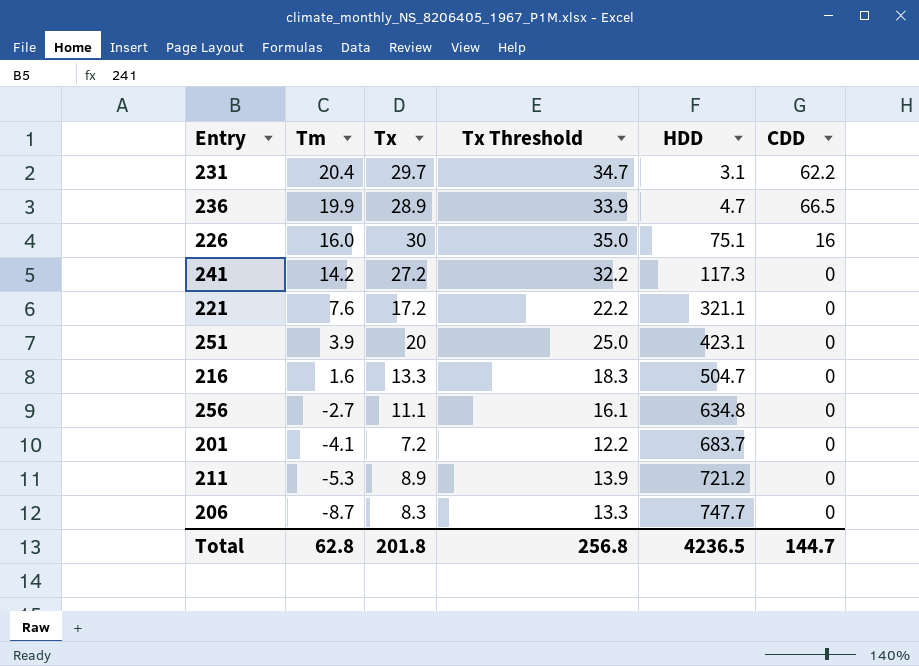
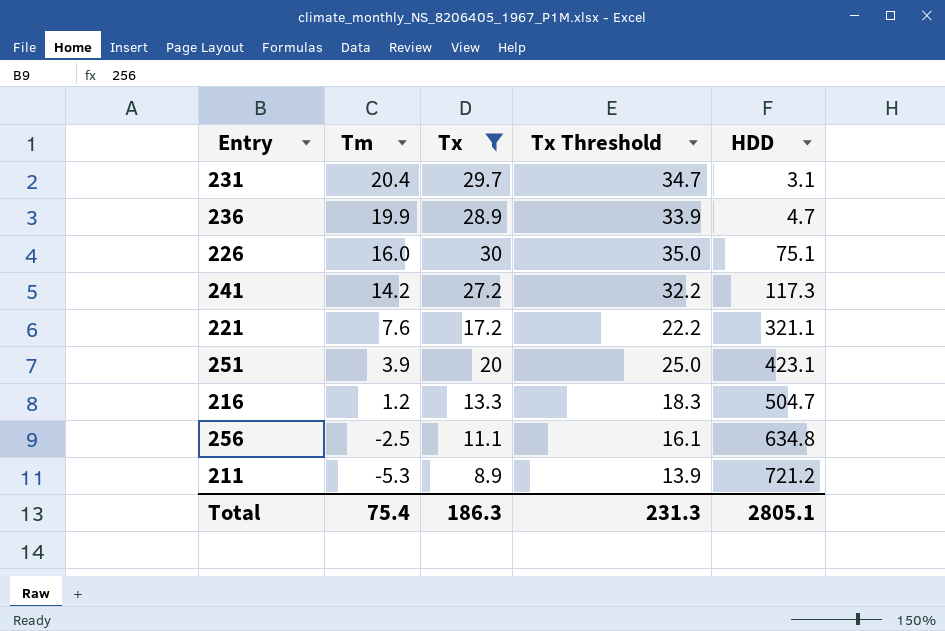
filter: none -> Tx >= 8.9
column CDD | position: 6 -> none
216 | Tm: 1.6 -> 1.2
256 | Tm: -2.7 -> -2.5
Total | Tm: 62.8 -> 75.4
Total | Tx: 201.8 -> 186.3
Total | Tx Threshold: 256.8 -> 231.3
Total | HDD: 4236.5 -> 2805.1

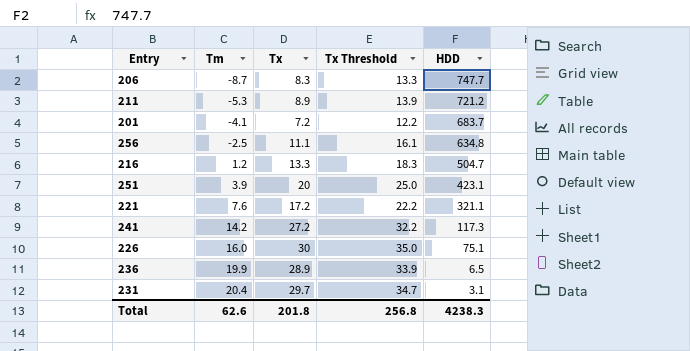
filter: Tx >= 8.9 -> none
row order: Tm descending -> Tm ascending
236 | HDD: 4.7 -> 6.5
Total | Tm: 75.4 -> 62.6
Total | Tx: 186.3 -> 201.8
Total | Tx Threshold: 231.3 -> 256.8
Total | HDD: 2805.1 -> 4238.3

